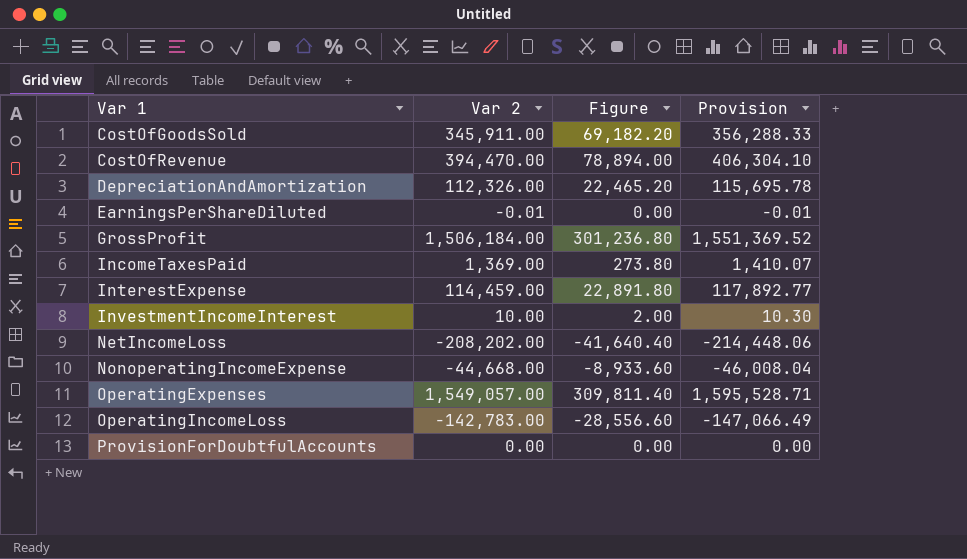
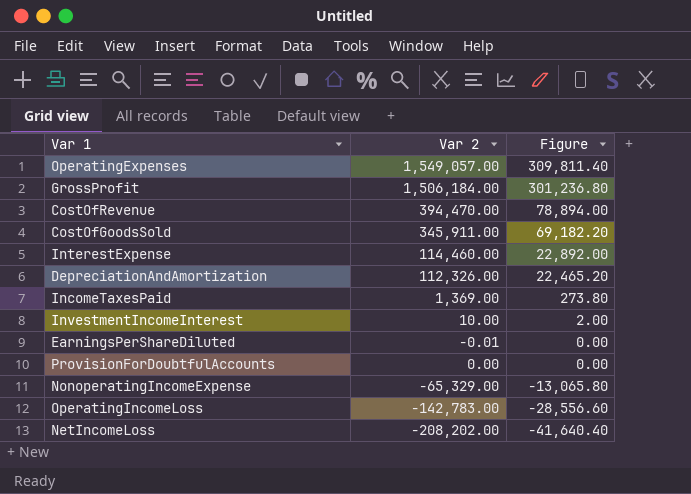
row order: Var 1 ascending -> Figure descending
column Provision | formula: [Var 2] * 1.03 -> none
InterestExpense | Var 2: 114,459.00 -> 114,460.00
InterestExpense | Figure: 22,891.80 -> 22,892.00
NonoperatingIncomeExpense | Var 2: -44,668.00 -> -65,329.00
NonoperatingIncomeExpense | Figure: -8,933.60 -> -13,065.80

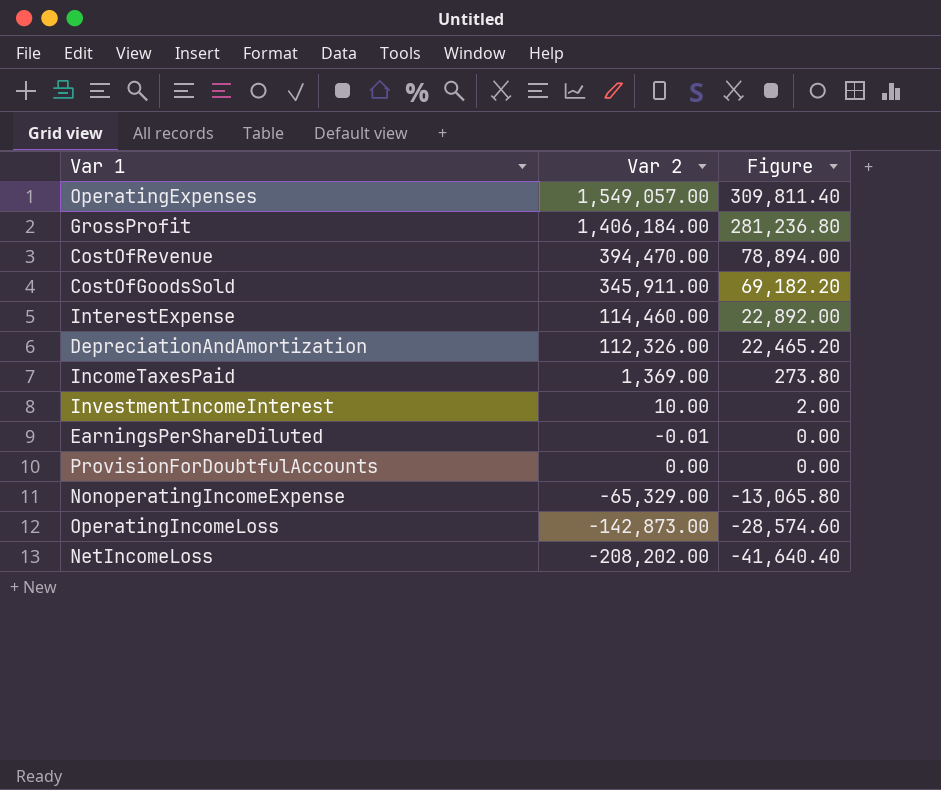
GrossProfit | Var 2: 1,506,184.00 -> 1,406,184.00
GrossProfit | Figure: 301,236.80 -> 281,236.80
OperatingIncomeLoss | Var 2: -142,783.00 -> -142,873.00
OperatingIncomeLoss | Figure: -28,556.60 -> -28,574.60

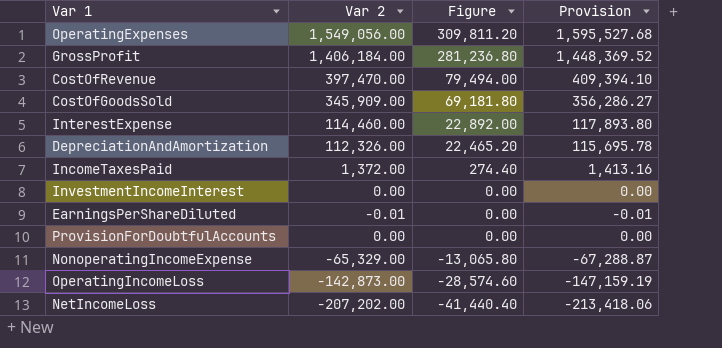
column Provision | formula: none -> [Var 2] * 1.03
OperatingExpenses | Var 2: 1,549,057.00 -> 1,549,056.00
OperatingExpenses | Figure: 309,811.40 -> 309,811.20
CostOfRevenue | Var 2: 394,470.00 -> 397,470.00
CostOfRevenue | Figure: 78,894.00 -> 79,494.00
CostOfGoodsSold | Var 2: 345,911.00 -> 345,909.00
CostOfGoodsSold | Figure: 69,182.20 -> 69,181.80
IncomeTaxesPaid | Var 2: 1,369.00 -> 1,372.00
IncomeTaxesPaid | Figure: 273.80 -> 274.40
InvestmentIncomeInterest | Var 2: 10.00 -> 0.00
InvestmentIncomeInterest | Figure: 2.00 -> 0.00
NetIncomeLoss | Var 2: -208,202.00 -> -207,202.00
NetIncomeLoss | Figure: -41,640.40 -> -41,440.40

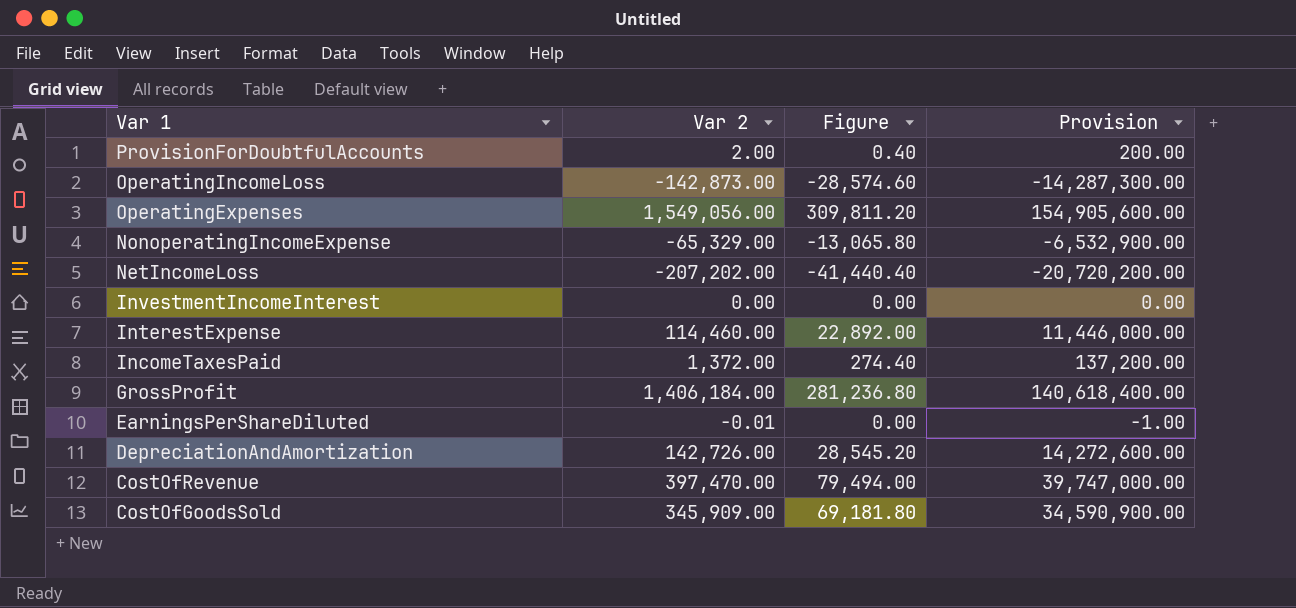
row order: Figure descending -> Var 1 descending
column Provision | formula: [Var 2] * 1.03 -> [Var 2] * 100
ProvisionForDoubtfulAccounts | Var 2: 0.00 -> 2.00
ProvisionForDoubtfulAccounts | Figure: 0.00 -> 0.40
DepreciationAndAmortization | Var 2: 112,326.00 -> 142,726.00
DepreciationAndAmortization | Figure: 22,465.20 -> 28,545.20

